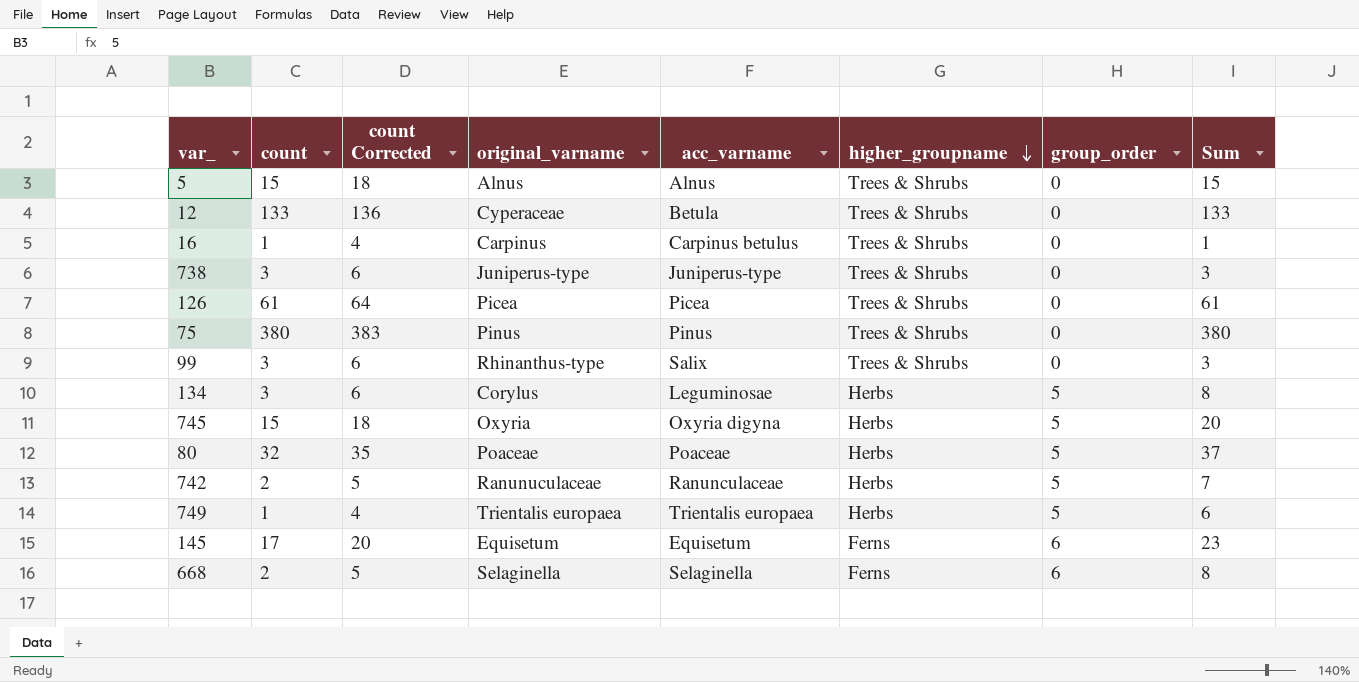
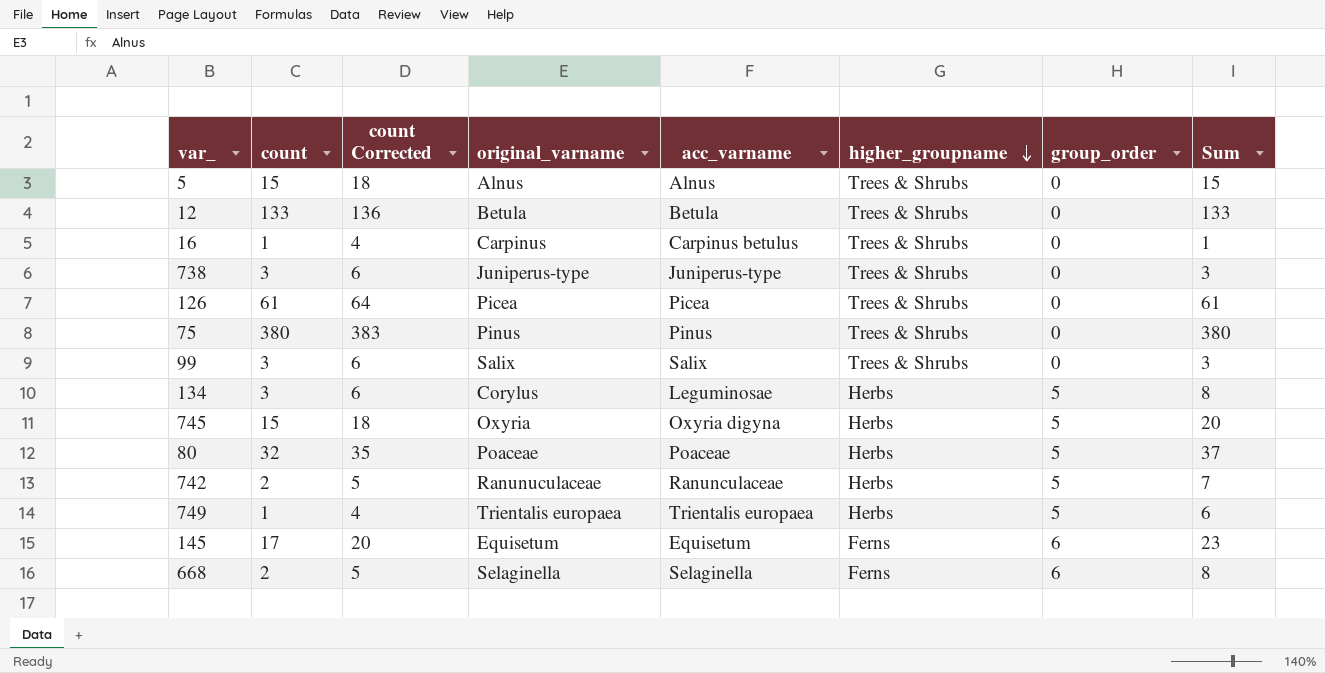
12 | original_varname: Cyperaceae -> Betula
99 | original_varname: Rhinanthus-type -> Salix

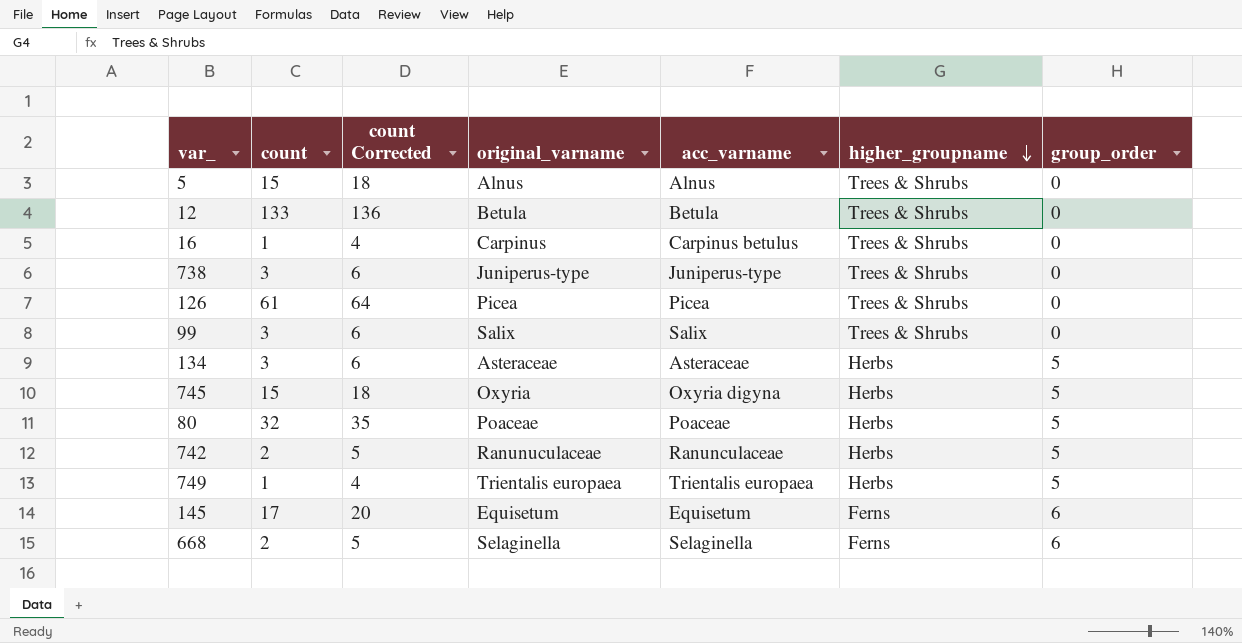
column Sum | formula: [count] + [group_order] -> none
row 75: 380 | 383 | Pinus | Pinus | Trees & Shrubs | 0 | 380 -> none
134 | original_varname: Corylus -> Asteraceae
134 | acc_varname: Leguminosae -> Asteraceae

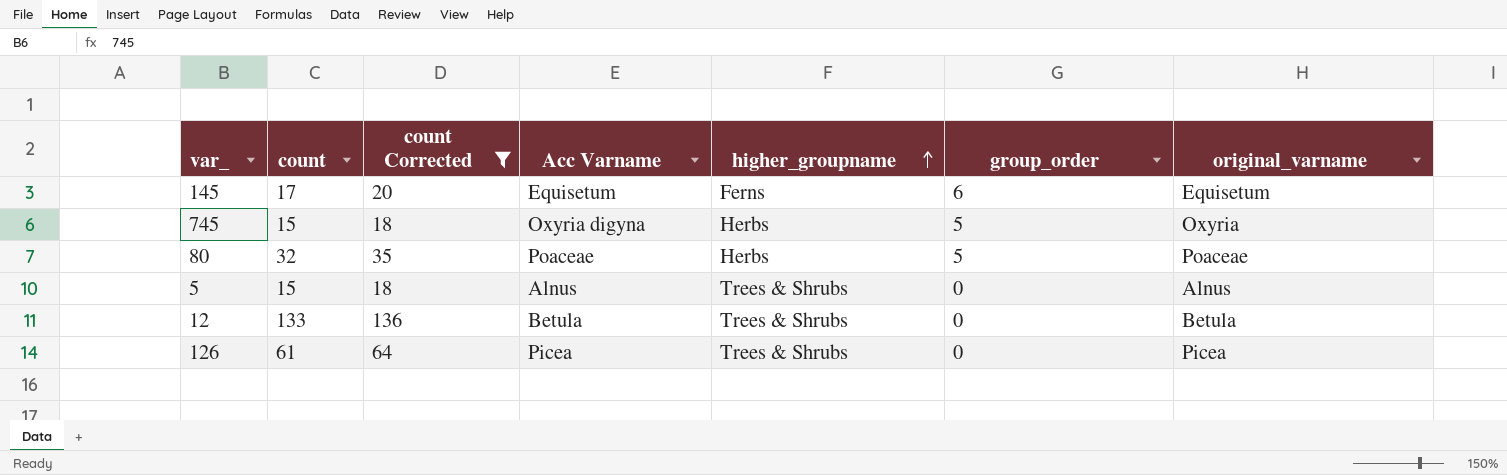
filter: none -> count Corrected >= 18
row order: higher_groupname descending -> higher_groupname ascending
column name: acc_varname -> Acc Varname
column original_varname | position: 4 -> 7

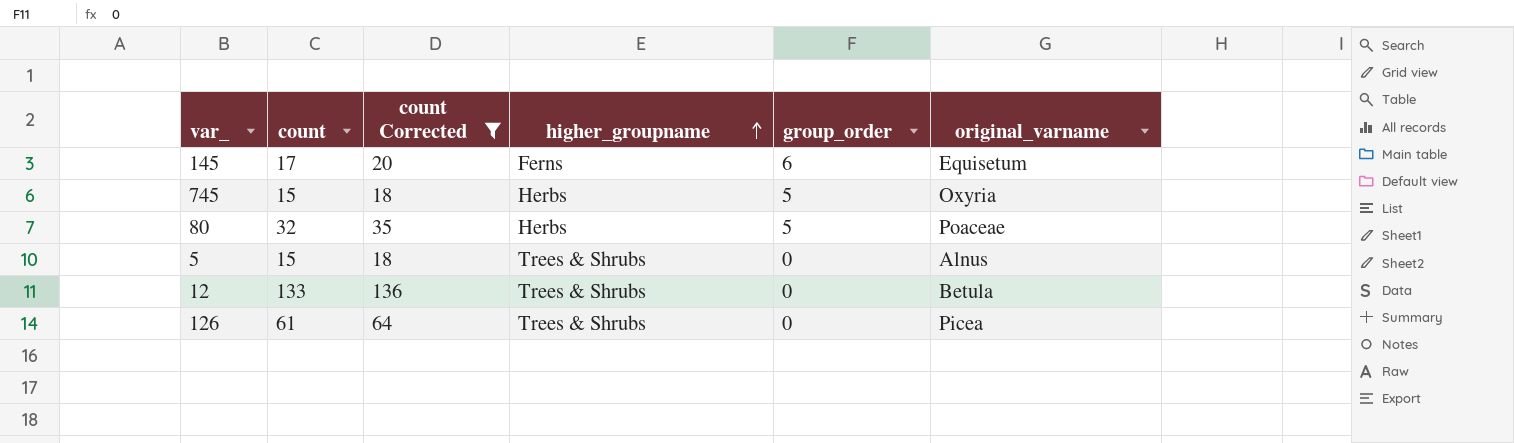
column Acc Varname | position: 4 -> none

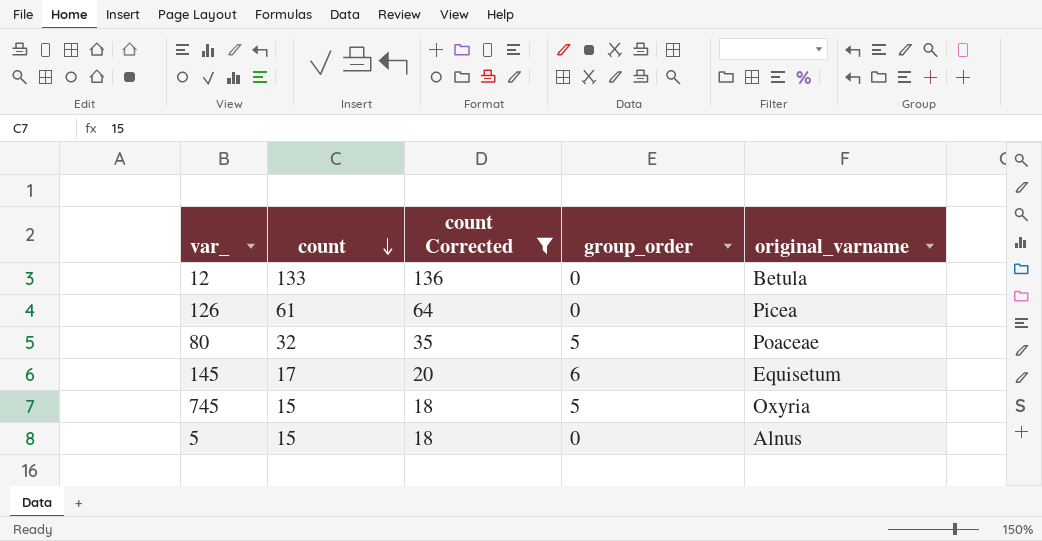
row order: higher_groupname ascending -> count descending
column higher_groupname | position: 4 -> none

